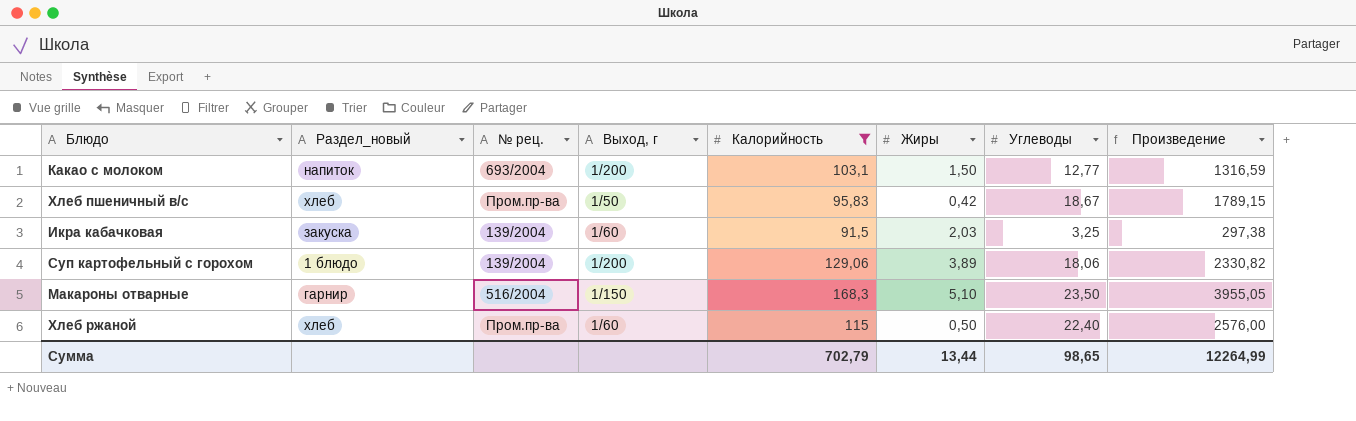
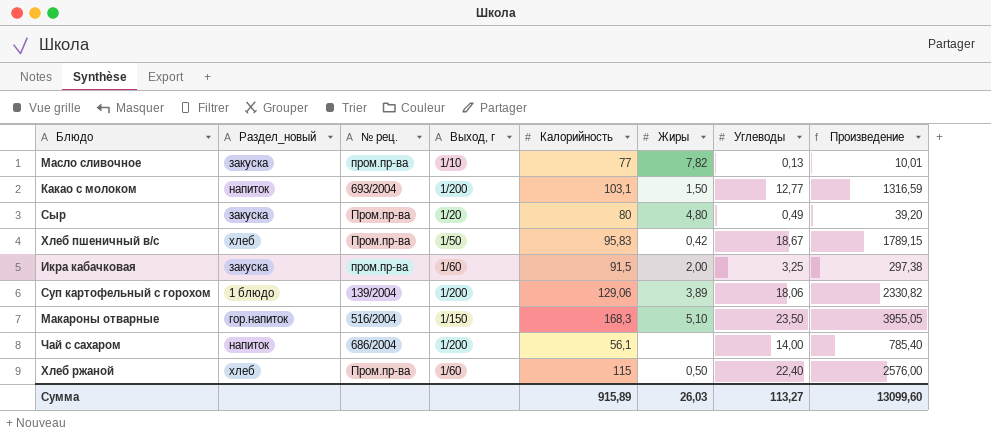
filter: Калорийность >= 91,5 -> none
Икра кабачковая | № рец.: 139/2004 -> пром.пр-ва
Икра кабачковая | Жиры: 2,03 -> 2,00
Макароны отварные | Раздел_новый: гарнир -> гор.напиток
Сумма | Калорийность: 702,79 -> 915,89
Сумма | Жиры: 13,44 -> 26,03
Сумма | Углеводы: 98,65 -> 113,27
Сумма | Произведение: 12264,99 -> 13099,60

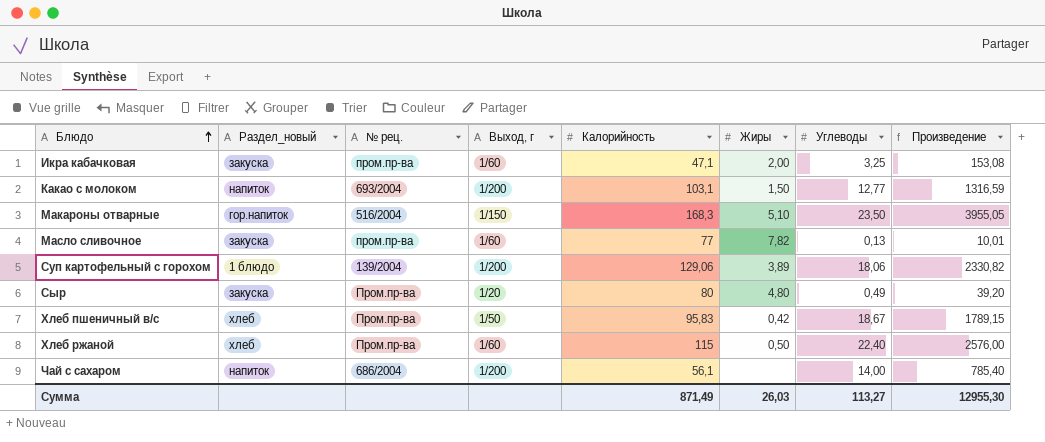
row order: none -> Блюдо ascending
Икра кабачковая | Калорийность: 91,5 -> 47,1
Икра кабачковая | Произведение: 297,38 -> 153,08
Масло сливочное | Выход, г: 1/10 -> 1/60
Сумма | Калорийность: 915,89 -> 871,49
Сумма | Произведение: 13099,60 -> 12955,30

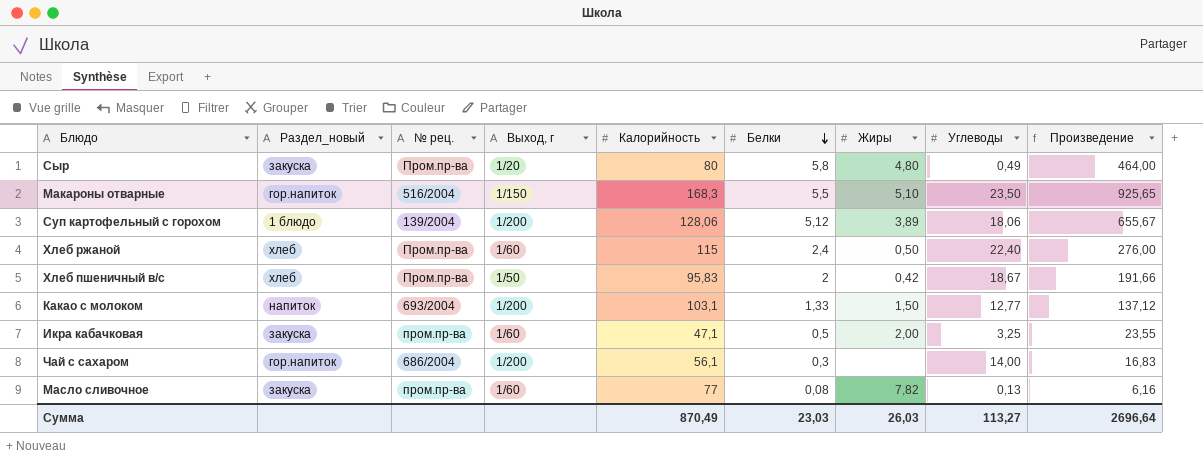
row order: Блюдо ascending -> Белки descending
column Белки | position: none -> 6
column Произведение | formula: [Калорийность] * [Углеводы] -> [Калорийность] * [Белки]
Суп картофельный с горохом | Калорийность: 129,06 -> 128,06
Чай с сахаром | Раздел_новый: напиток -> гор.напиток
Сумма | Калорийность: 871,49 -> 870,49
Сумма | Произведение: 12955,30 -> 2696,64

